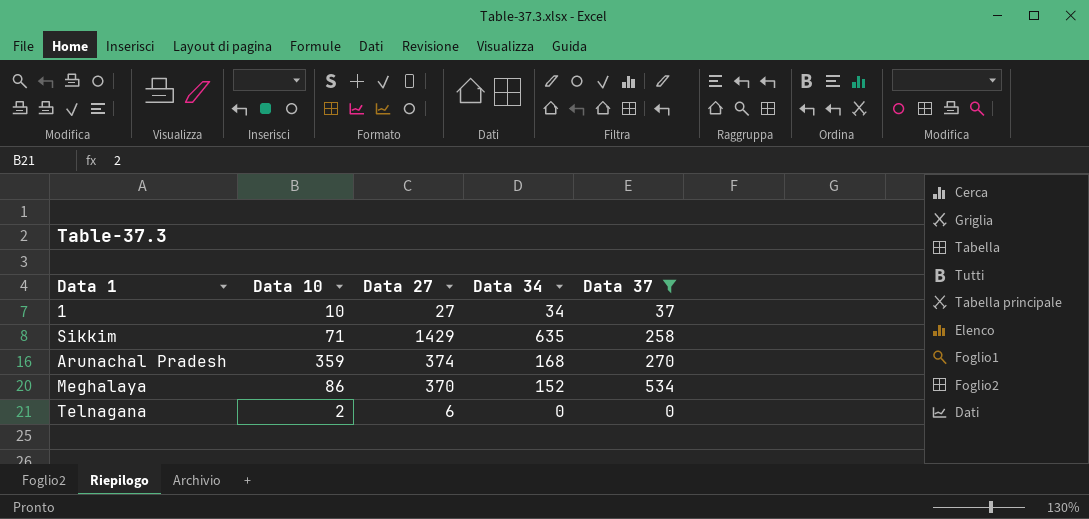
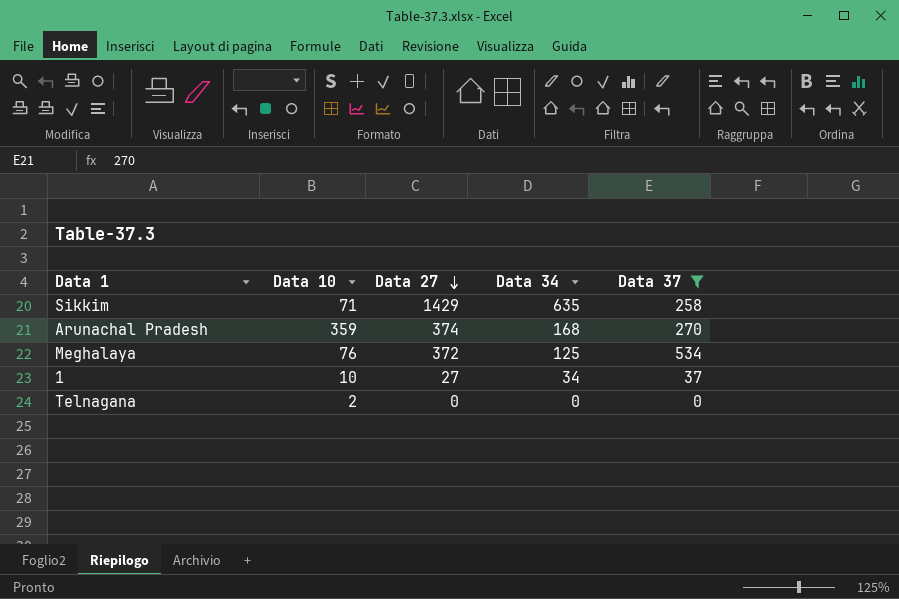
row order: none -> Data 27 descending
Meghalaya | Data 10: 86 -> 76
Meghalaya | Data 27: 370 -> 372
Meghalaya | Data 34: 152 -> 125
Telnagana | Data 27: 6 -> 0

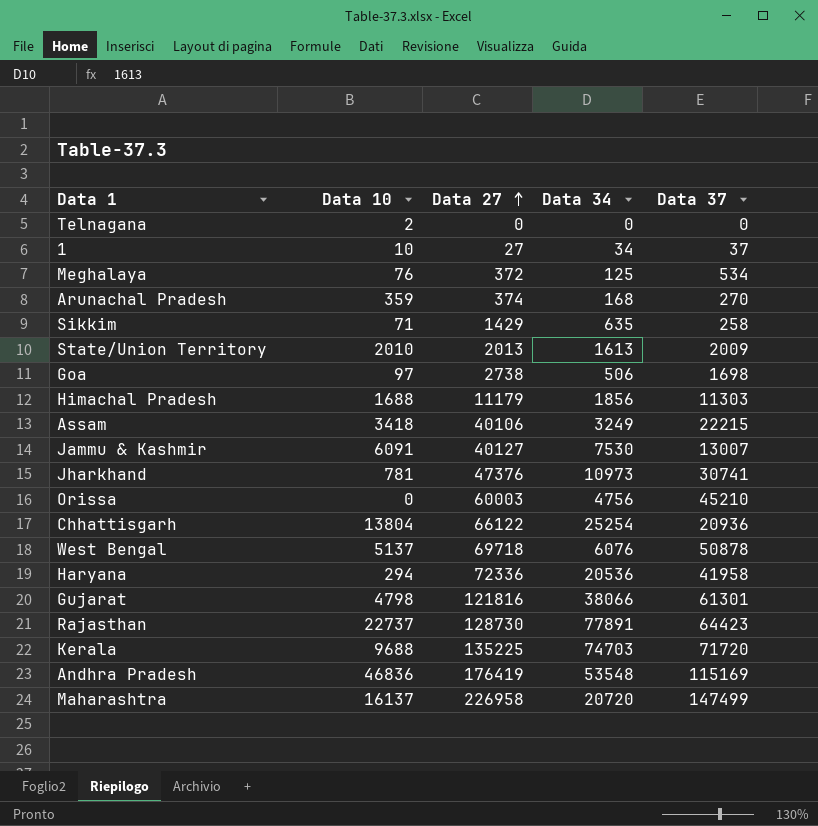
filter: Data 37 <= 534 -> none
row order: Data 27 descending -> Data 27 ascending

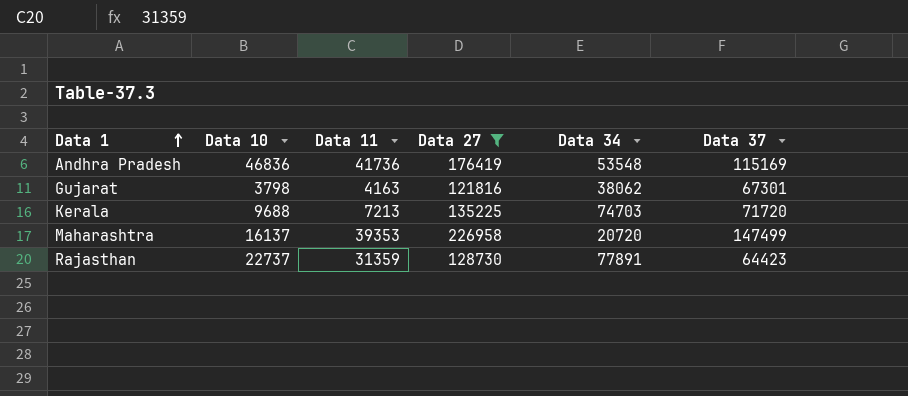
filter: none -> Data 27 >= 121816
row order: Data 27 ascending -> Data 1 ascending
column Data 11 | position: none -> 3
Gujarat | Data 10: 4798 -> 3798
Gujarat | Data 34: 38066 -> 38062
Gujarat | Data 37: 61301 -> 67301

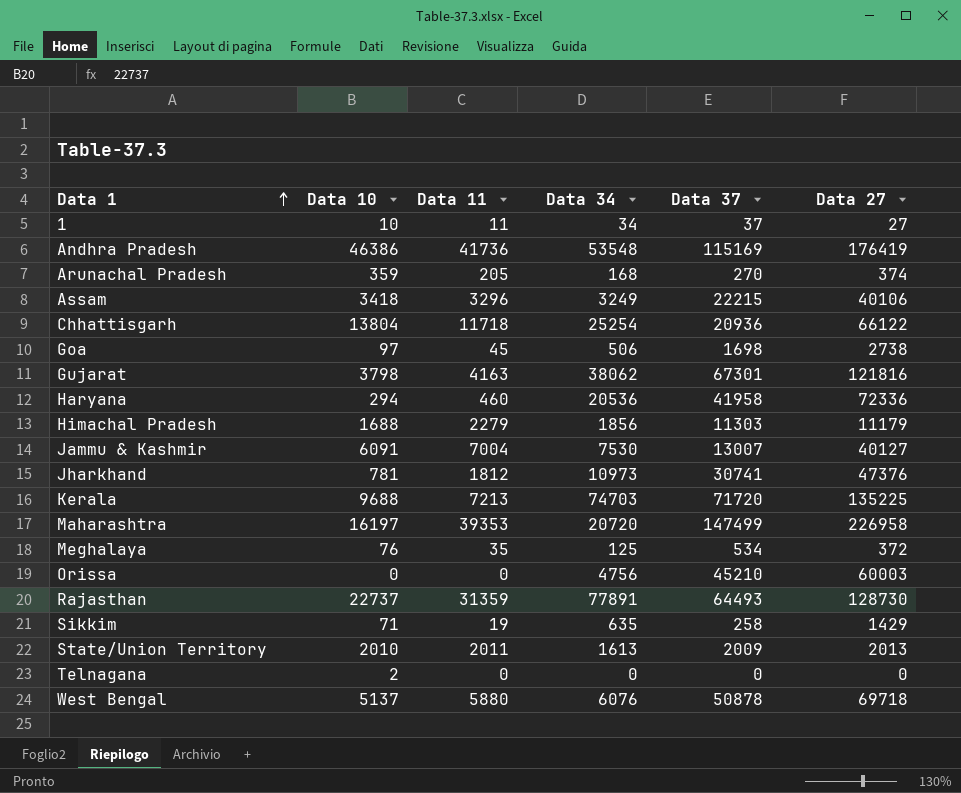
filter: Data 27 >= 121816 -> none
column Data 27 | position: 4 -> 6
Andhra Pradesh | Data 10: 46836 -> 46386
Maharashtra | Data 10: 16137 -> 16197
Rajasthan | Data 37: 64423 -> 64493

